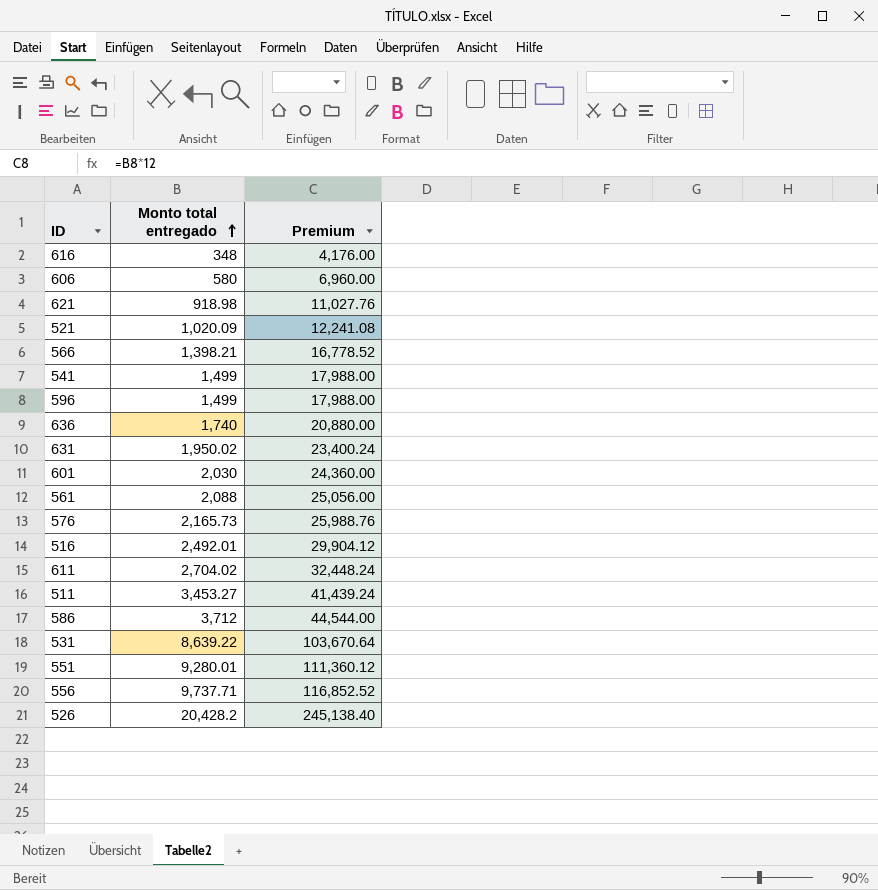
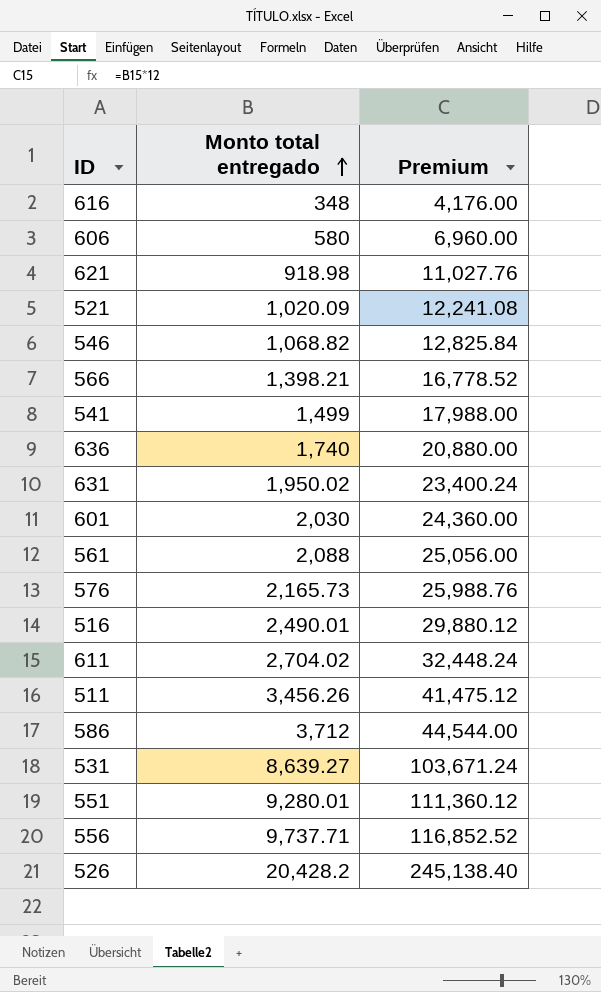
row 596: 1,499 | 17,988.00 -> none
row 546: none -> 1,068.82 | 12,825.84
516 | Monto total entregado: 2,492.01 -> 2,490.01
516 | Premium: 29,904.12 -> 29,880.12
511 | Monto total entregado: 3,453.27 -> 3,456.26
511 | Premium: 41,439.24 -> 41,475.12
531 | Monto total entregado: 8,639.22 -> 8,639.27
531 | Premium: 103,670.64 -> 103,671.24

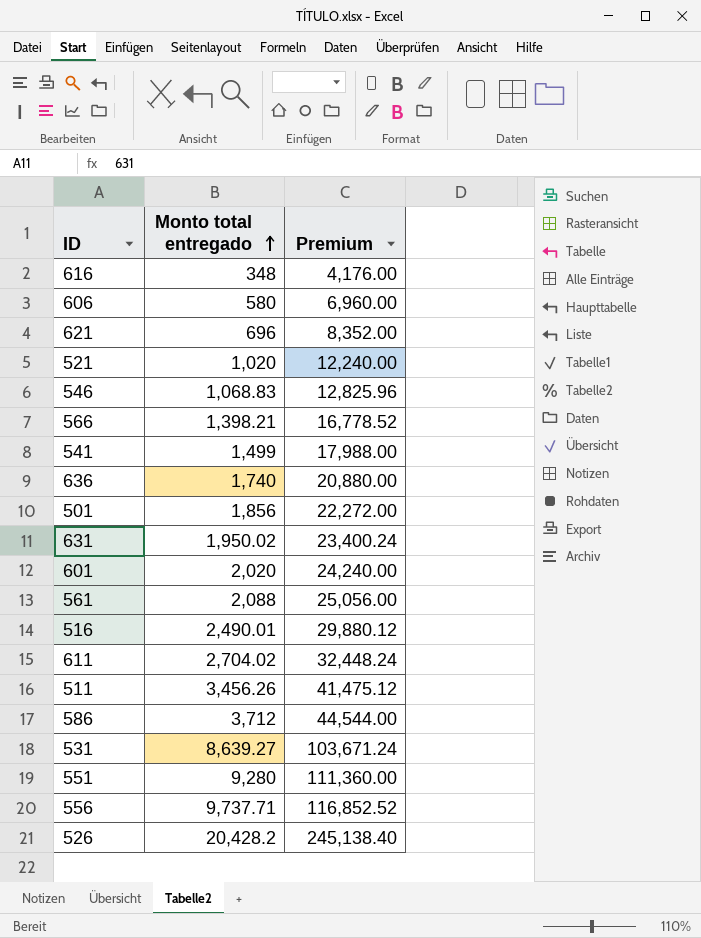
row 576: 2,165.73 | 25,988.76 -> none
621 | Monto total entregado: 918.98 -> 696
621 | Premium: 11,027.76 -> 8,352.00
521 | Monto total entregado: 1,020.09 -> 1,020
521 | Premium: 12,241.08 -> 12,240.00
546 | Monto total entregado: 1,068.82 -> 1,068.83
546 | Premium: 12,825.84 -> 12,825.96
row 501: none -> 1,856 | 22,272.00
601 | Monto total entregado: 2,030 -> 2,020
601 | Premium: 24,360.00 -> 24,240.00
551 | Monto total entregado: 9,280.01 -> 9,280
551 | Premium: 111,360.12 -> 111,360.00

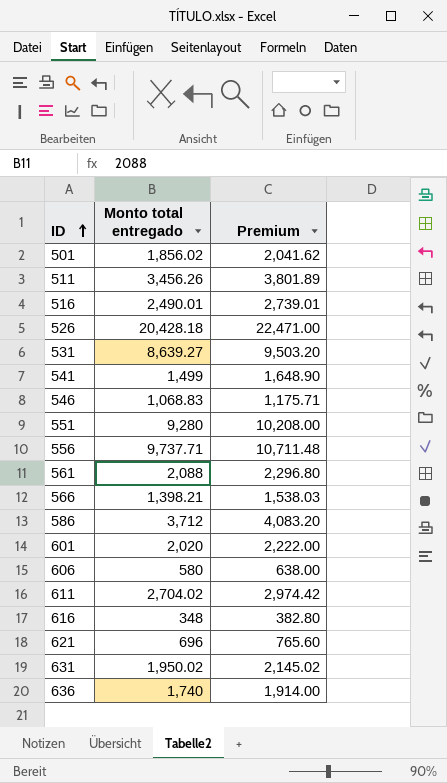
row order: Monto total entregado ascending -> ID ascending
column Premium | formula: [Monto total entregado] * 12 -> [Monto total entregado] * 1.1
row 521: 1,020 | 12,240.00 -> none
501 | Monto total entregado: 1,856 -> 1,856.02
526 | Monto total entregado: 20,428.2 -> 20,428.18

